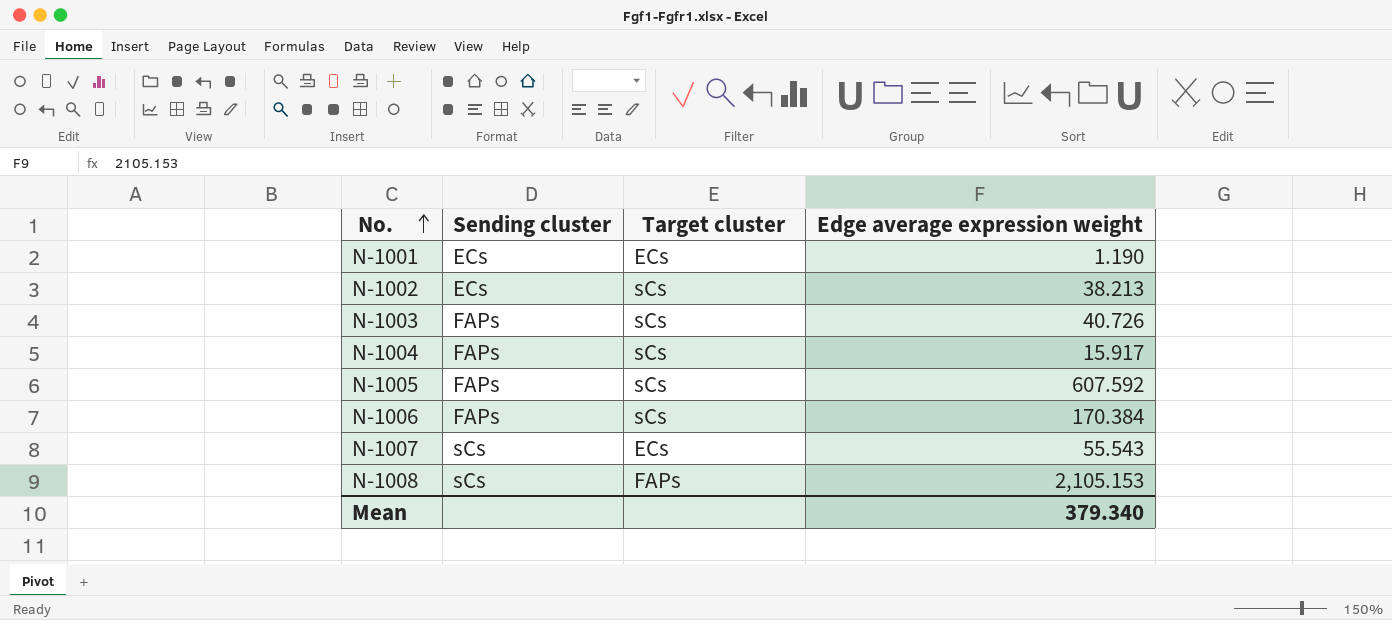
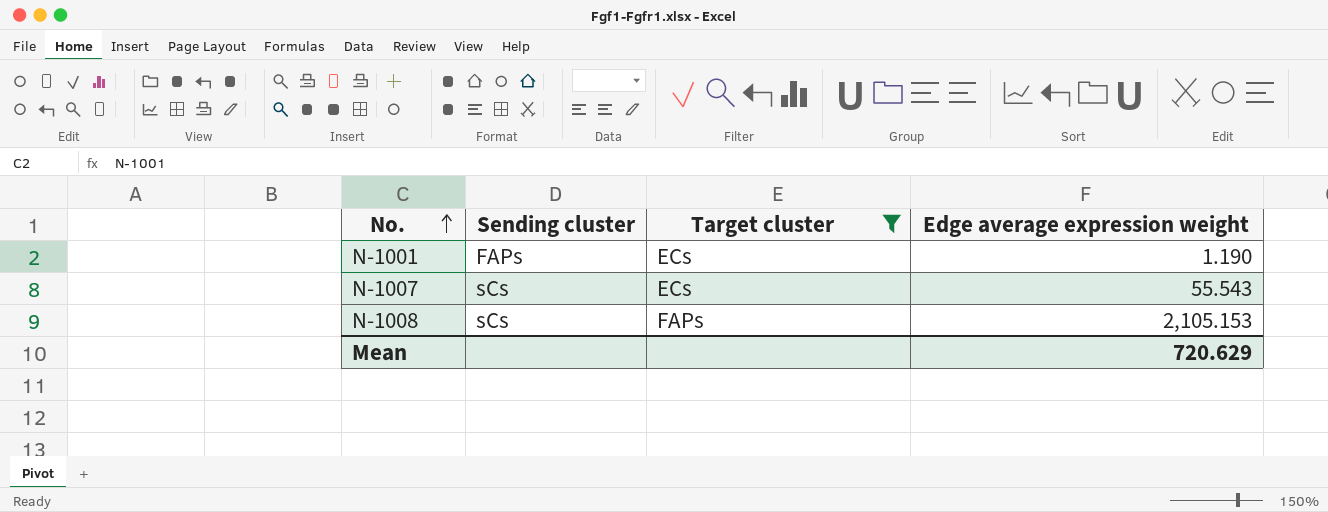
filter: none -> Target cluster != sCs
N-1001 | Sending cluster: ECs -> FAPs
Mean | Edge average expression weight: 379.340 -> 720.629

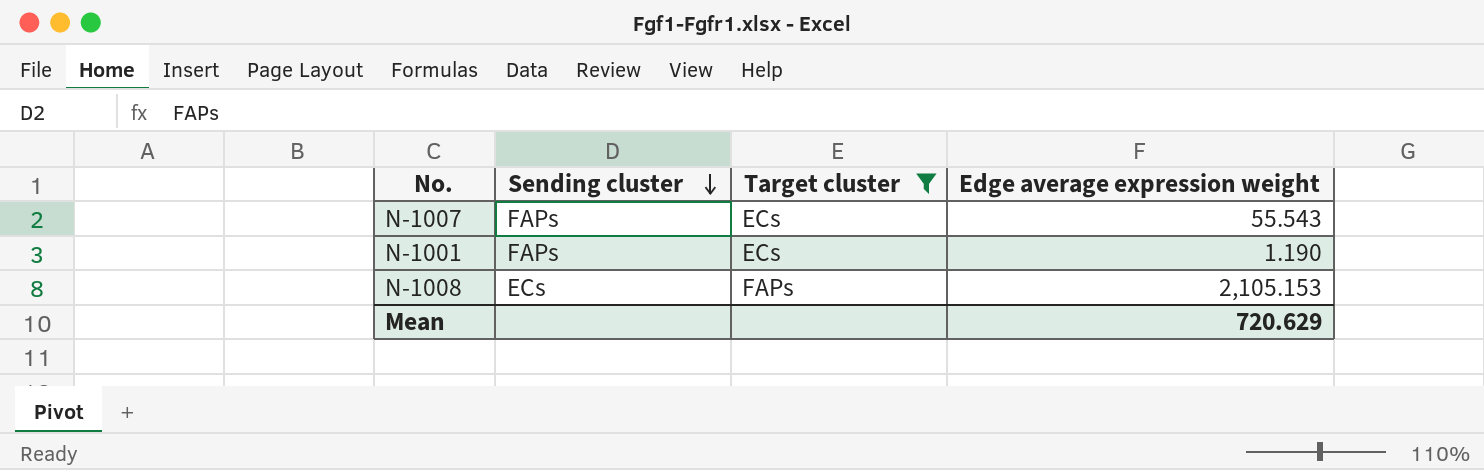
row order: No. ascending -> Sending cluster descending
N-1007 | Sending cluster: sCs -> FAPs
N-1008 | Sending cluster: sCs -> ECs

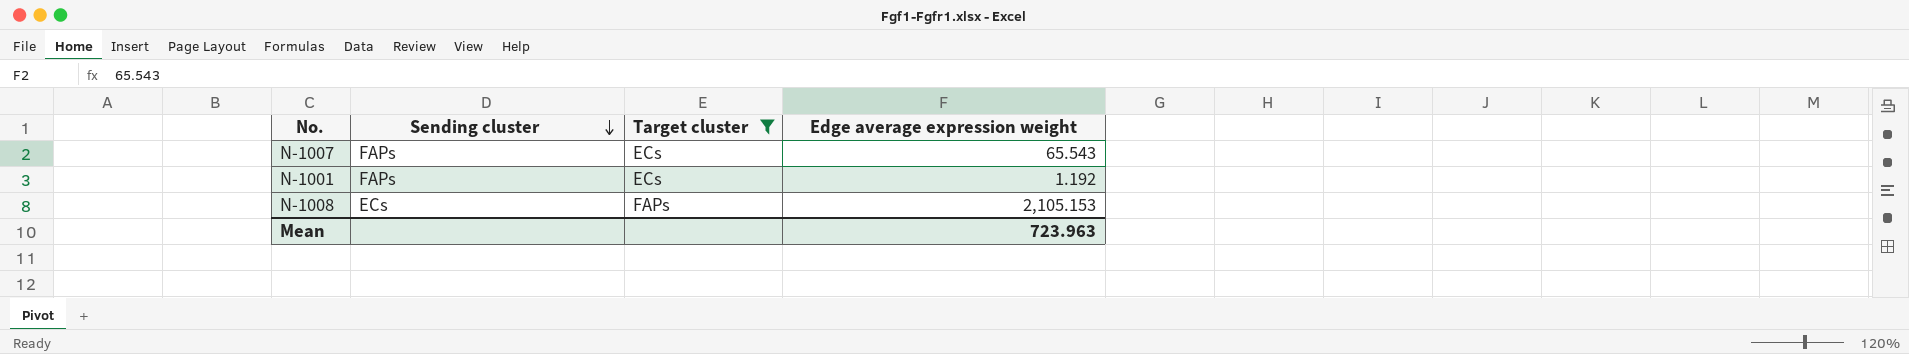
N-1007 | Edge average expression weight: 55.543 -> 65.543
N-1001 | Edge average expression weight: 1.190 -> 1.192
Mean | Edge average expression weight: 720.629 -> 723.963

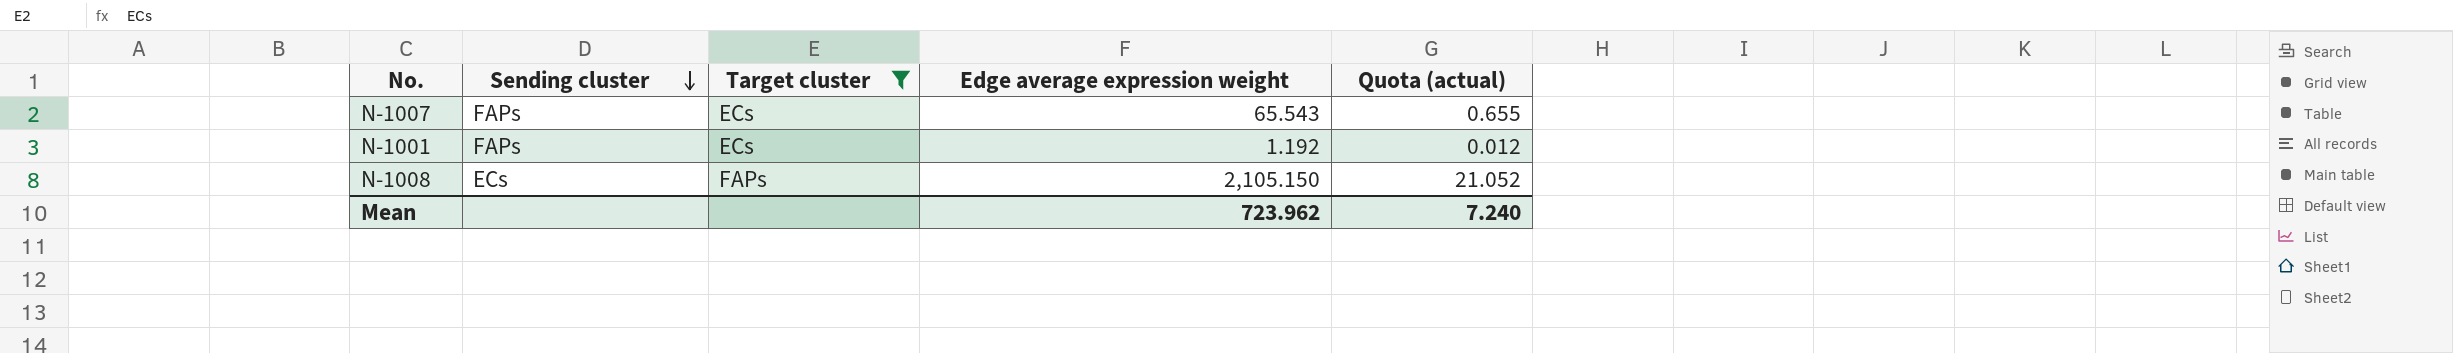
column Quota (actual) | formula: none -> [Edge average expression weight] * 0.01
N-1008 | Edge average expression weight: 2,105.153 -> 2,105.150
Mean | Edge average expression weight: 723.963 -> 723.962

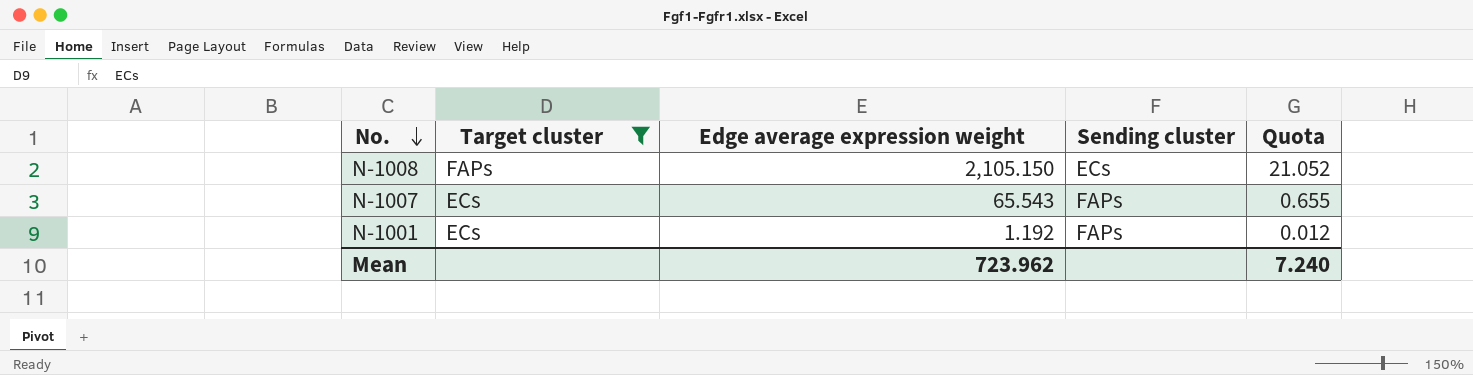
row order: Sending cluster descending -> No. descending
column Sending cluster | position: 2 -> 4
column name: Quota (actual) -> Quota

